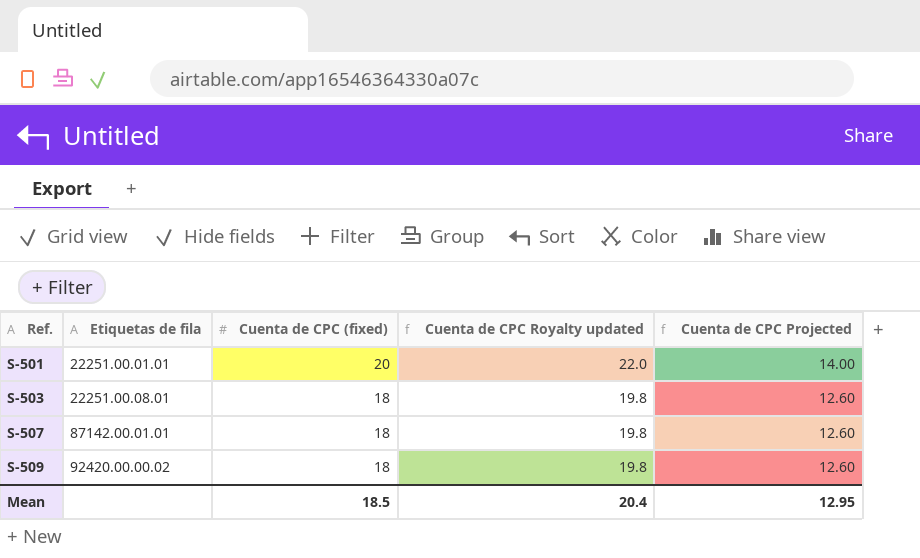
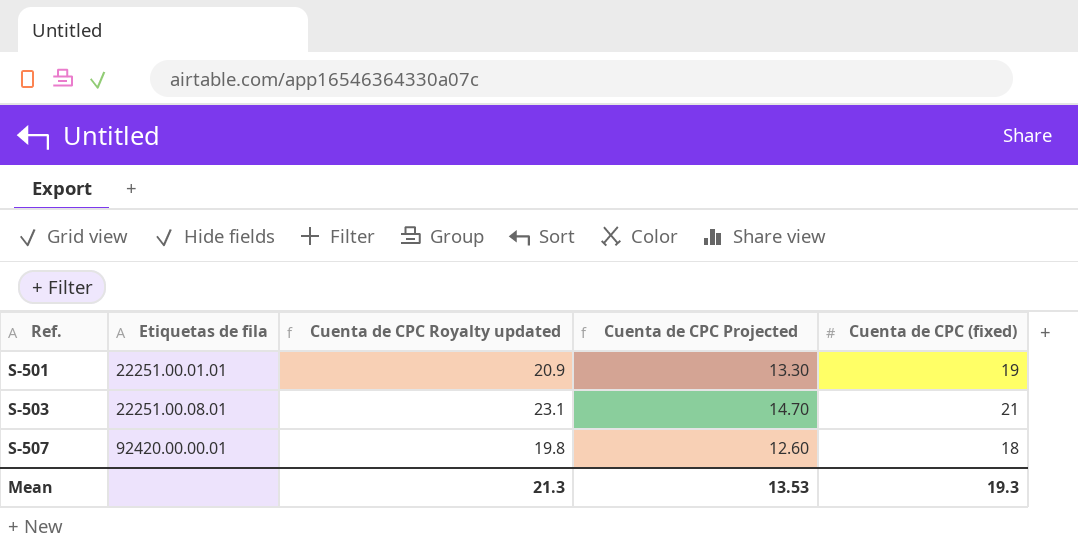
column Cuenta de CPC (fixed) | position: 3 -> 5
row S-509: 92420.00.00.02 | 18 | 19.8 | 12.60 -> none
S-501 | Cuenta de CPC Royalty updated: 22.0 -> 20.9
S-501 | Cuenta de CPC Projected: 14.00 -> 13.30
S-501 | Cuenta de CPC (fixed): 20 -> 19
S-503 | Cuenta de CPC Royalty updated: 19.8 -> 23.1
S-503 | Cuenta de CPC Projected: 12.60 -> 14.70
S-503 | Cuenta de CPC (fixed): 18 -> 21
S-507 | Etiquetas de fila: 87142.00.01.01 -> 92420.00.00.01
Mean | Cuenta de CPC Royalty updated: 20.4 -> 21.3
Mean | Cuenta de CPC Projected: 12.95 -> 13.53
Mean | Cuenta de CPC (fixed): 18.5 -> 19.3

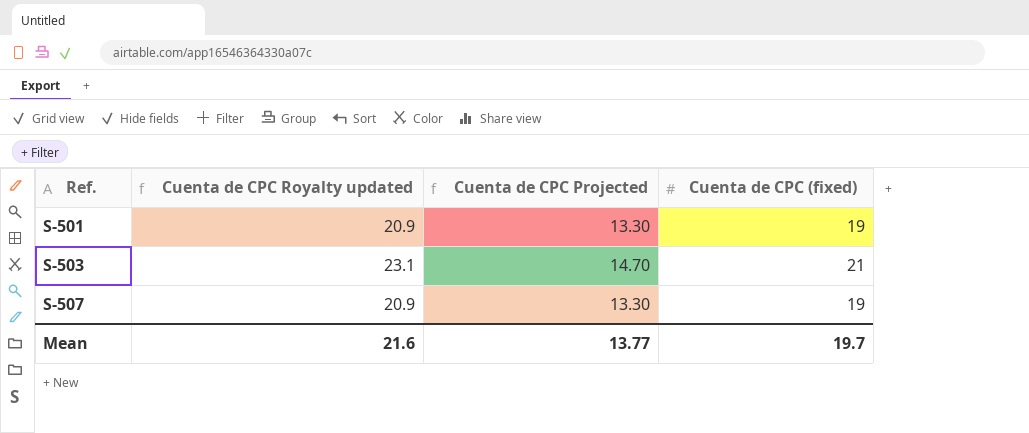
column Etiquetas de fila | position: 2 -> none
S-507 | Cuenta de CPC Royalty updated: 19.8 -> 20.9
S-507 | Cuenta de CPC Projected: 12.60 -> 13.30
S-507 | Cuenta de CPC (fixed): 18 -> 19
Mean | Cuenta de CPC Royalty updated: 21.3 -> 21.6
Mean | Cuenta de CPC Projected: 13.53 -> 13.77
Mean | Cuenta de CPC (fixed): 19.3 -> 19.7

